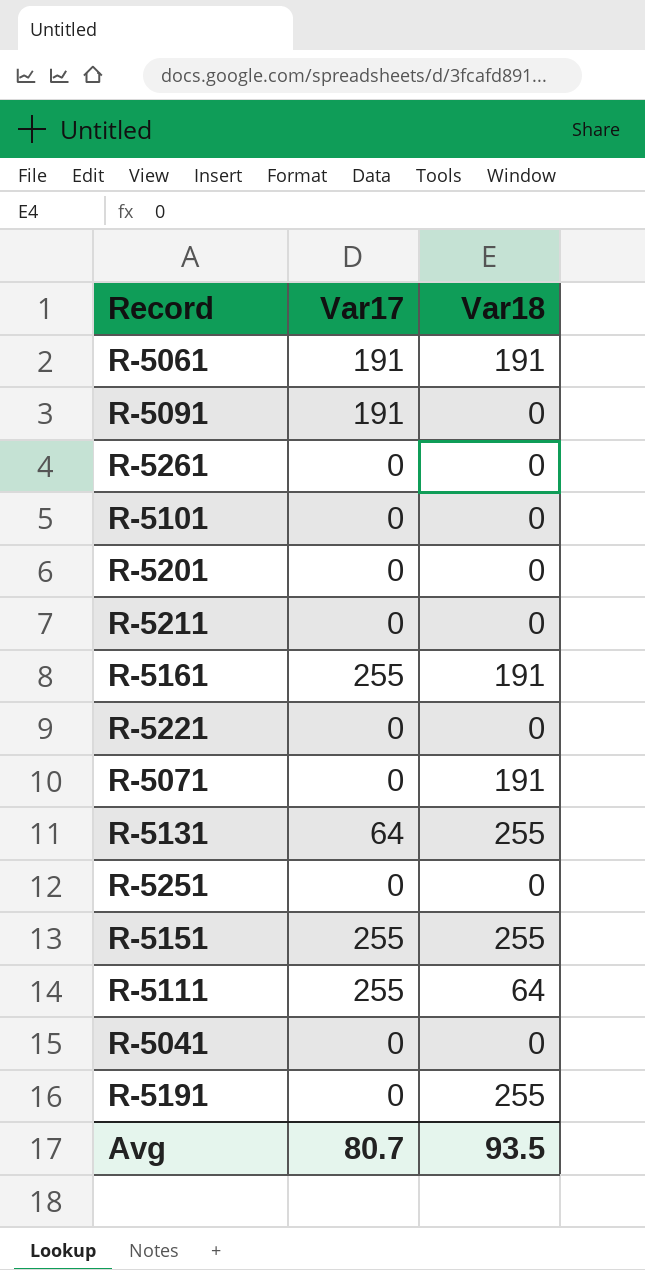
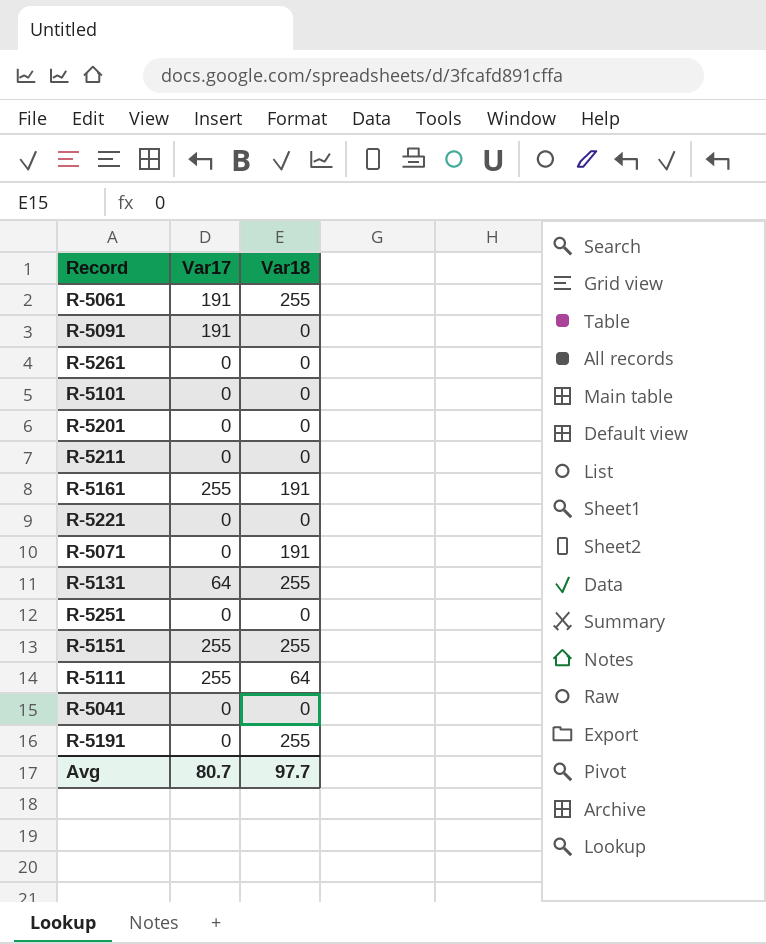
R-5061 | Var18: 191 -> 255
Avg | Var18: 93.5 -> 97.7

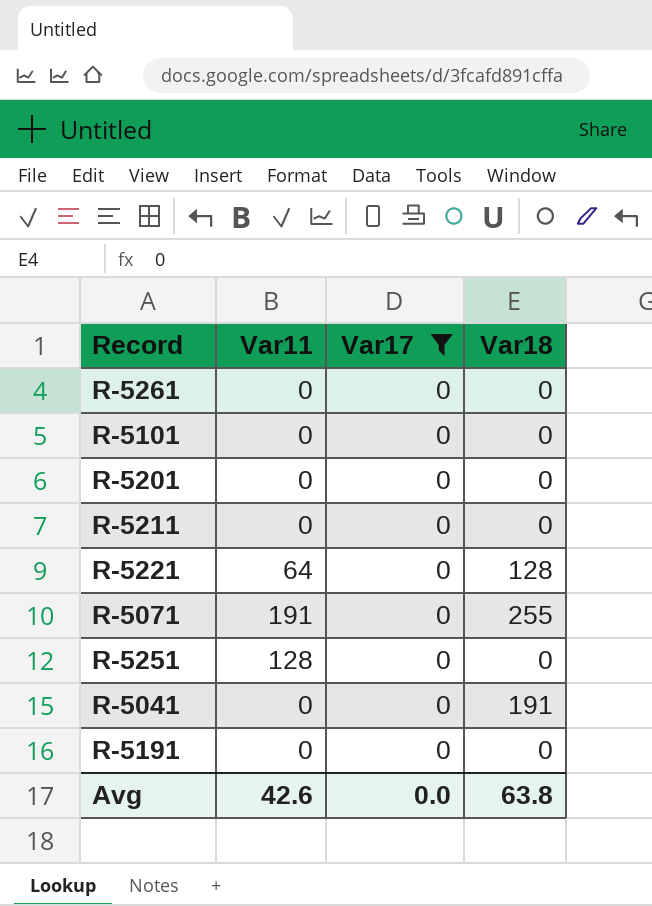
filter: none -> Var17 = 0
column Var11 | position: none -> 2
R-5221 | Var18: 0 -> 128
R-5071 | Var18: 191 -> 255
R-5041 | Var18: 0 -> 191
R-5191 | Var18: 255 -> 0
Avg | Var17: 80.7 -> 0.0
Avg | Var18: 97.7 -> 63.8

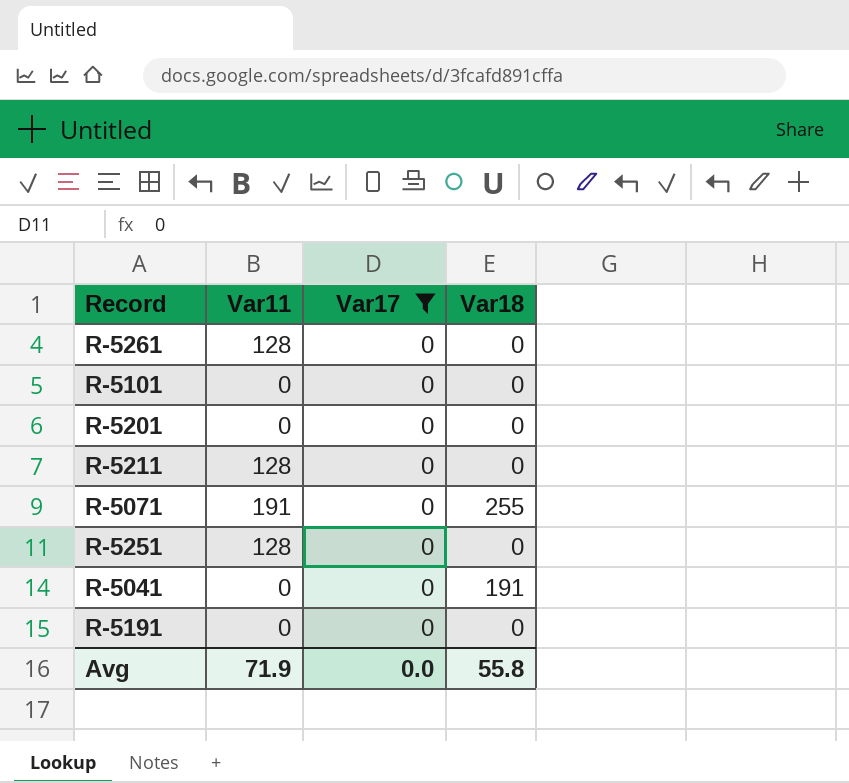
row R-5221: 64 | 0 | 128 -> none
R-5261 | Var11: 0 -> 128
R-5211 | Var11: 0 -> 128
Avg | Var11: 42.6 -> 71.9
Avg | Var18: 63.8 -> 55.8

